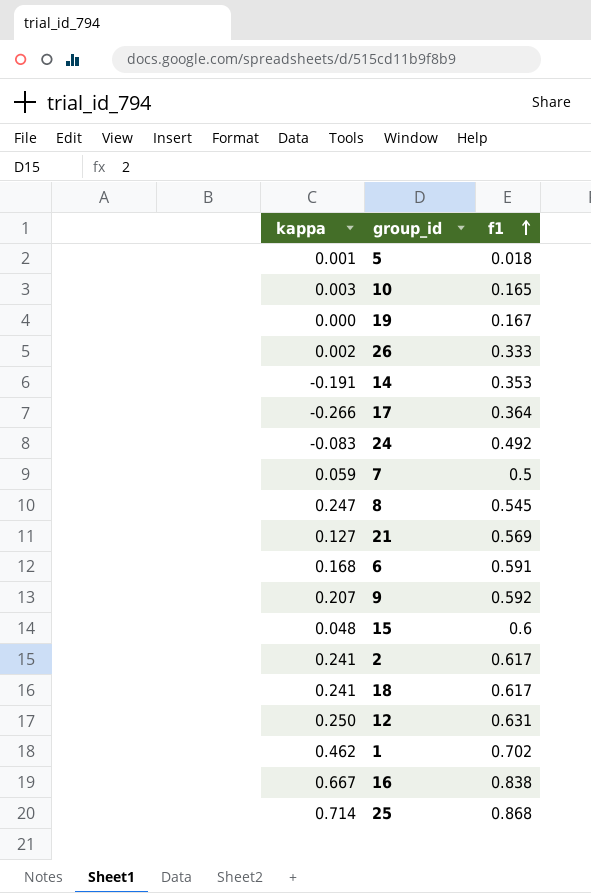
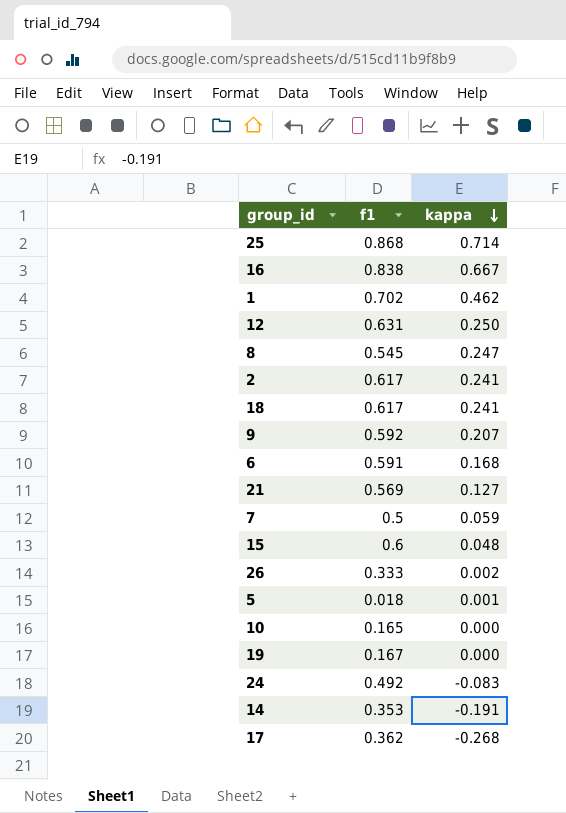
row order: f1 ascending -> kappa descending
column kappa | position: 1 -> 3
10 | kappa: 0.003 -> 0.000
17 | f1: 0.364 -> 0.362
17 | kappa: -0.266 -> -0.268

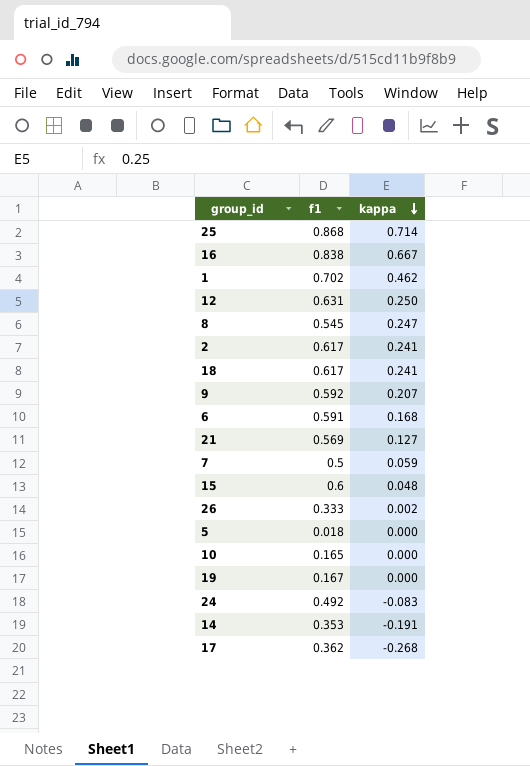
5 | kappa: 0.001 -> 0.000

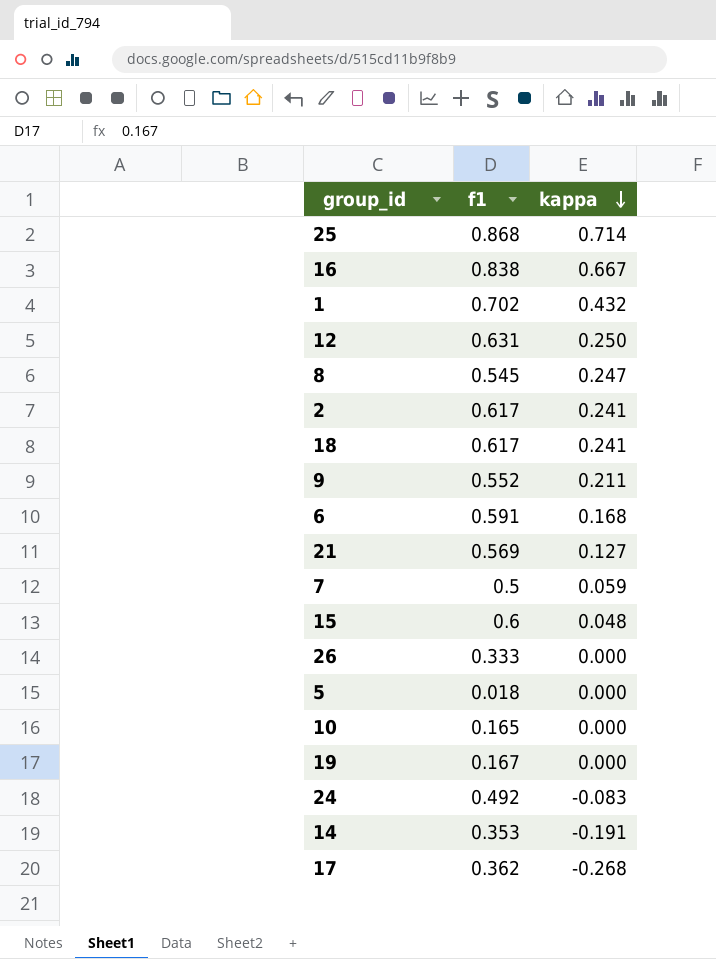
1 | kappa: 0.462 -> 0.432
9 | f1: 0.592 -> 0.552
9 | kappa: 0.207 -> 0.211
26 | kappa: 0.002 -> 0.000

